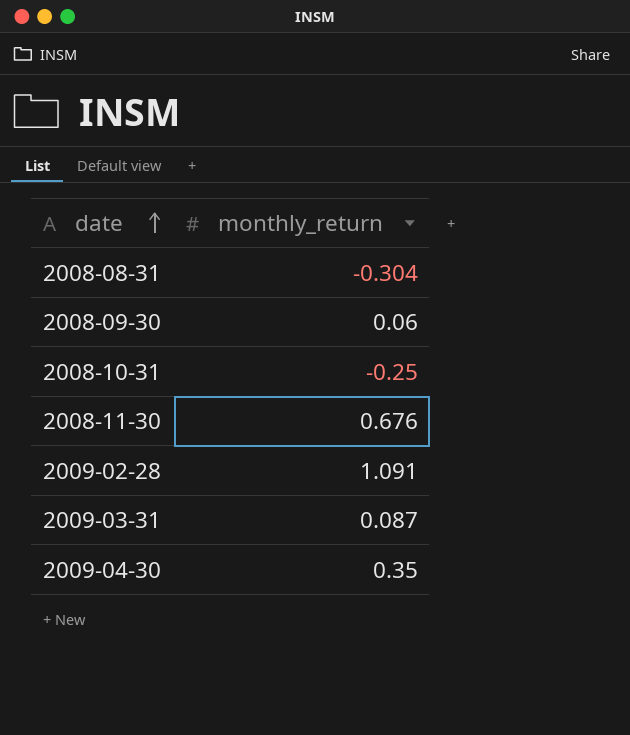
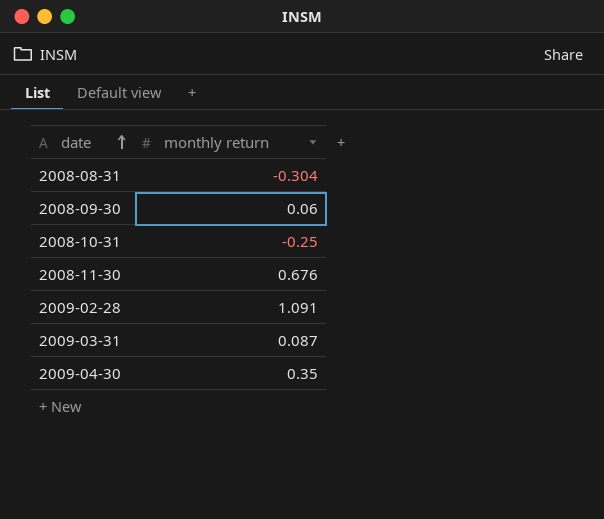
column name: monthly_return -> monthly return

